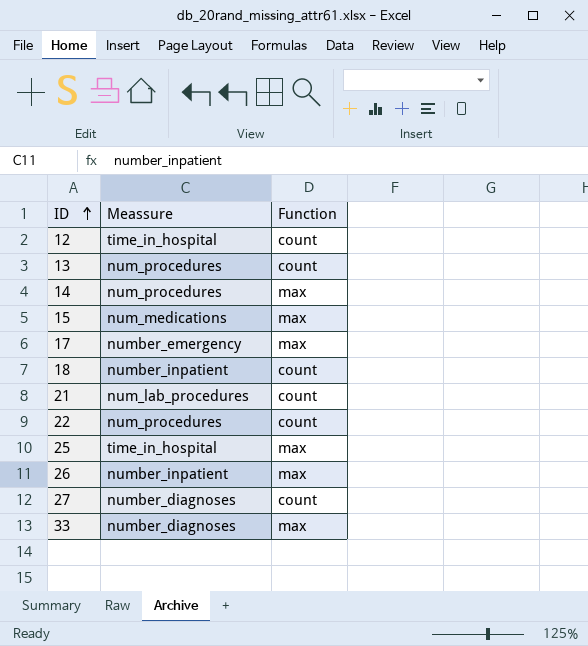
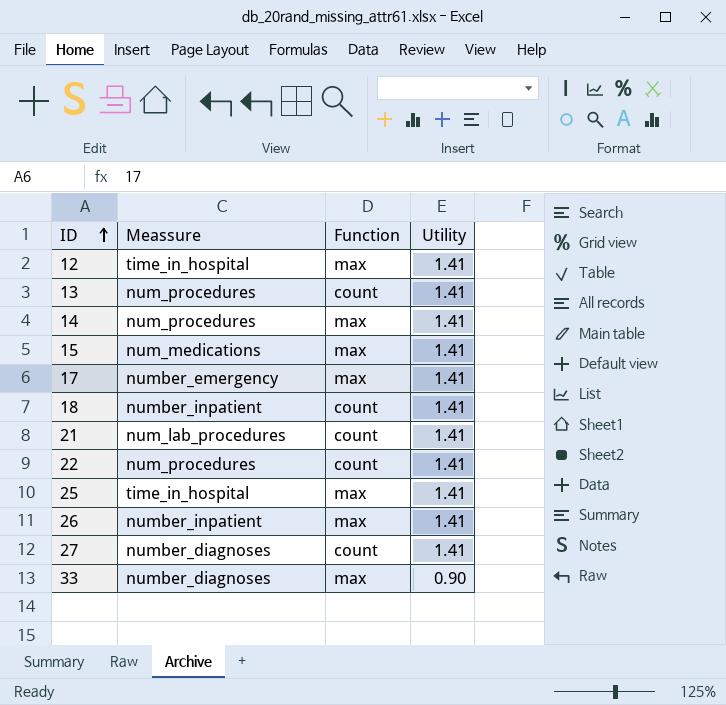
column Utility | position: none -> 4
12 | Function: count -> max

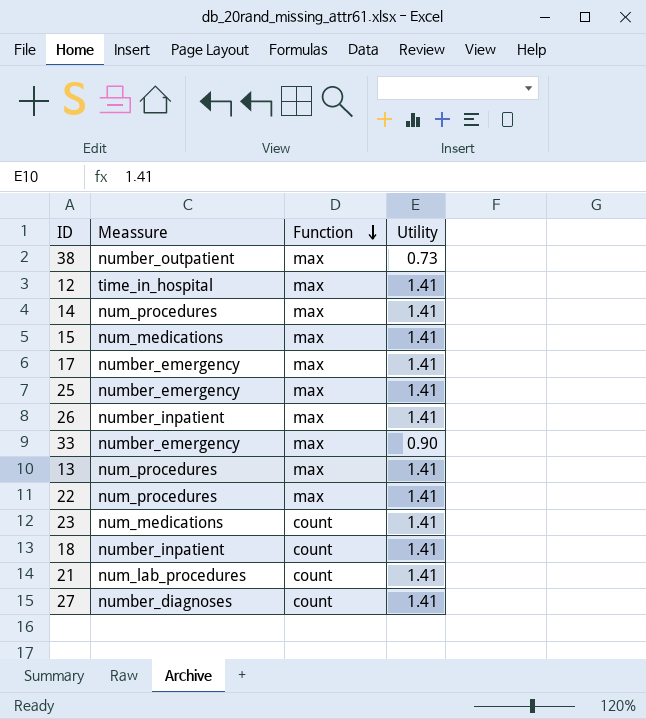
row order: ID ascending -> Function descending
row 38: none -> number_outpatient | max | 0.73
25 | Meassure: time_in_hospital -> number_emergency
33 | Meassure: number_diagnoses -> number_emergency
13 | Function: count -> max
22 | Function: count -> max
row 23: none -> num_medications | count | 1.41

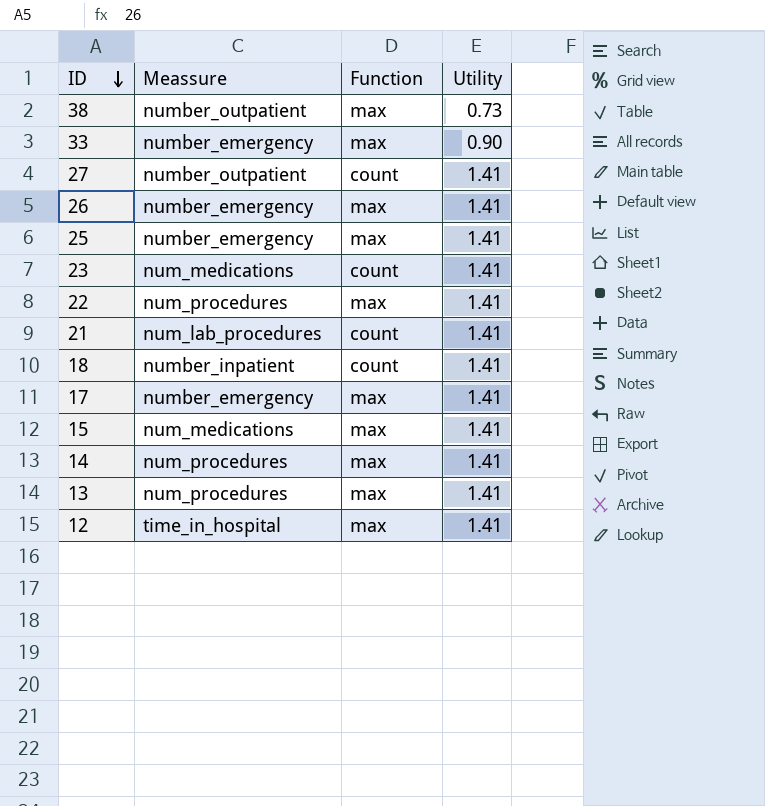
row order: Function descending -> ID descending
27 | Meassure: number_diagnoses -> number_outpatient
26 | Meassure: number_inpatient -> number_emergency

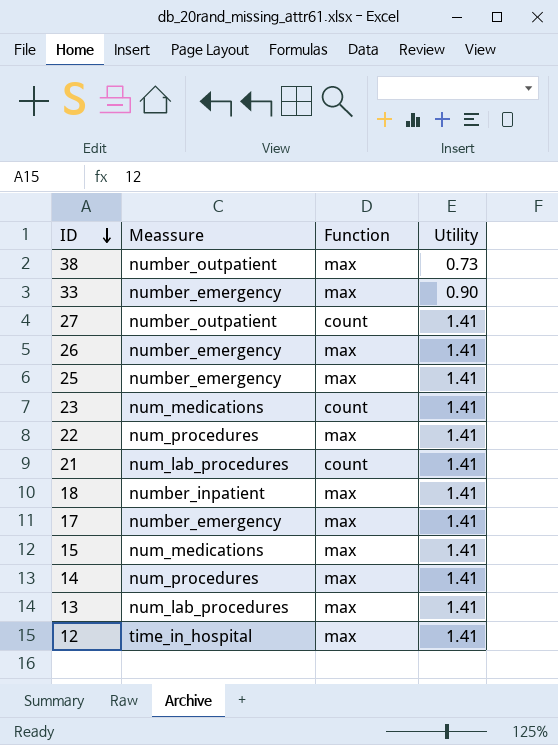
18 | Function: count -> max
13 | Meassure: num_procedures -> num_lab_procedures

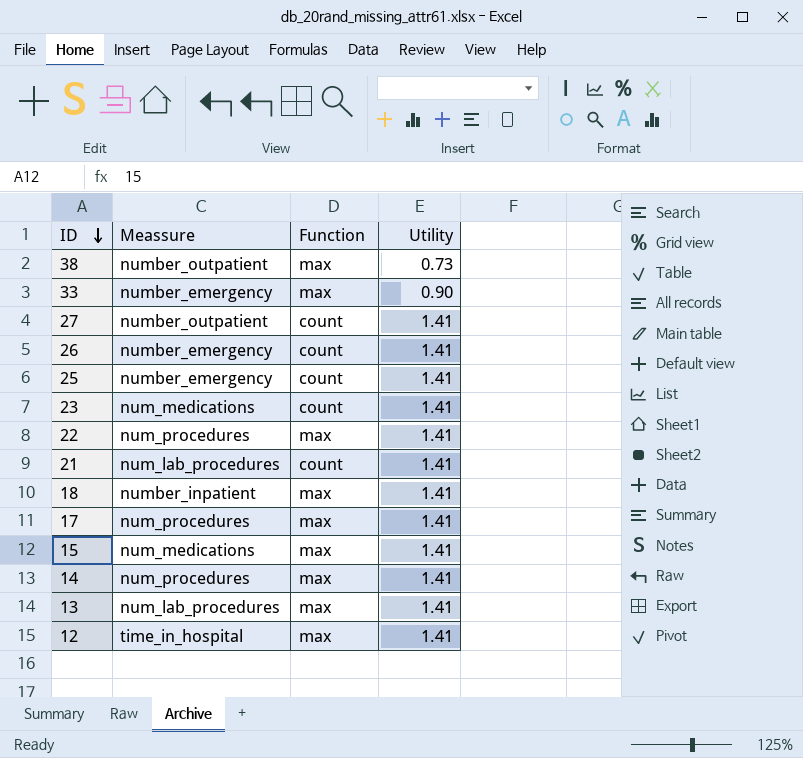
26 | Function: max -> count
25 | Function: max -> count
17 | Meassure: number_emergency -> num_procedures

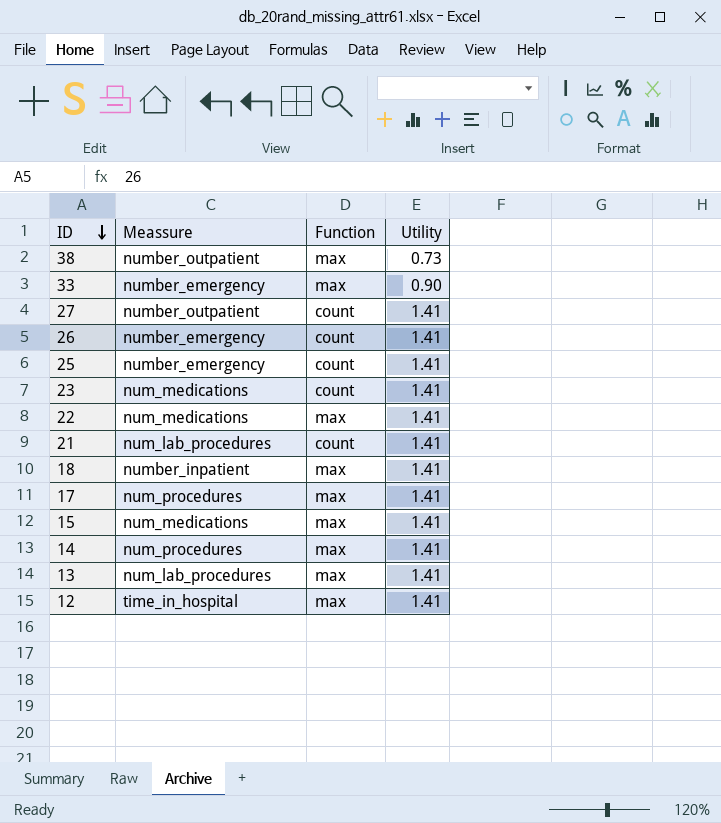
22 | Meassure: num_procedures -> num_medications

